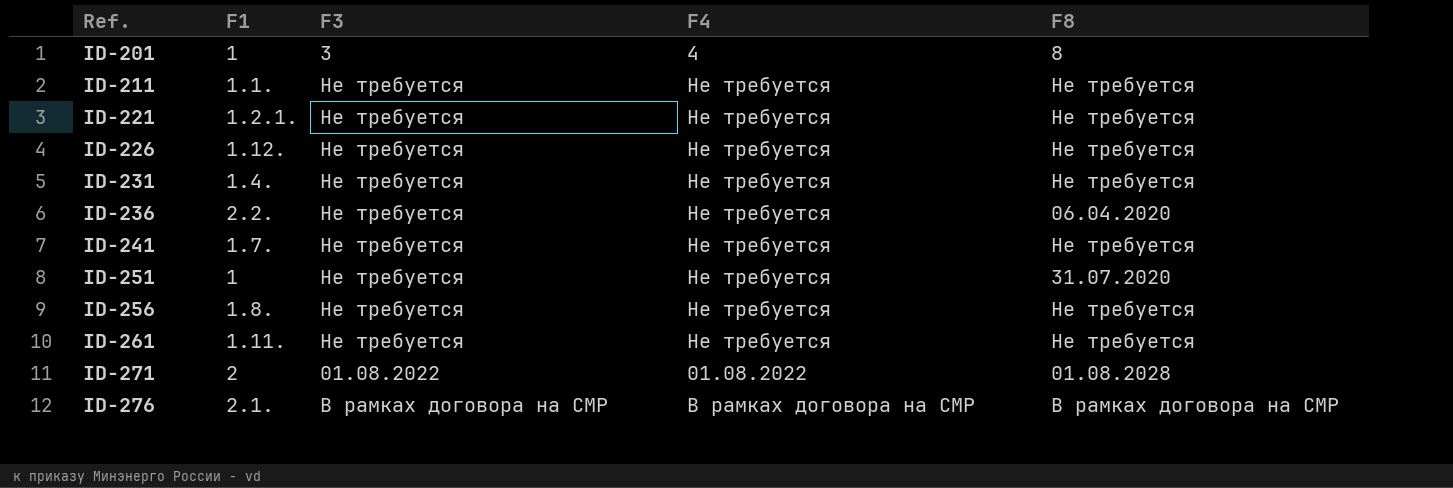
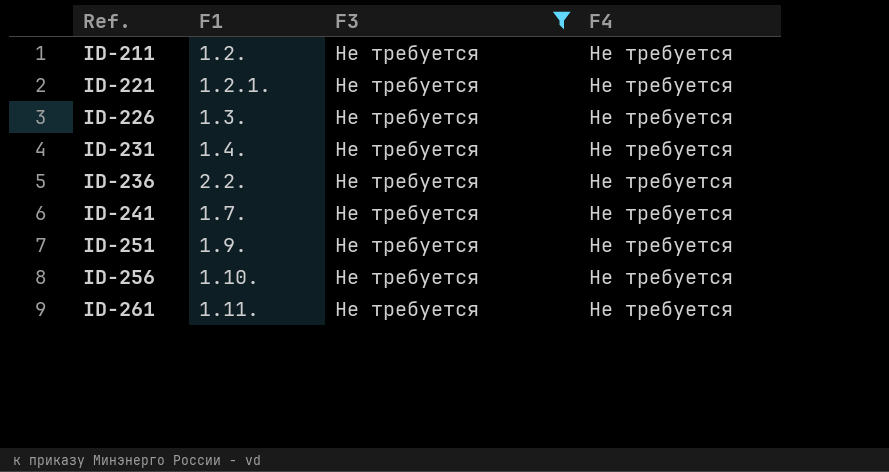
filter: none -> F3 = Не требуется
column F8 | position: 5 -> none
ID-211 | F1: 1.1. -> 1.2.
ID-226 | F1: 1.12. -> 1.3.
ID-251 | F1: 1 -> 1.9.
ID-256 | F1: 1.8. -> 1.10.

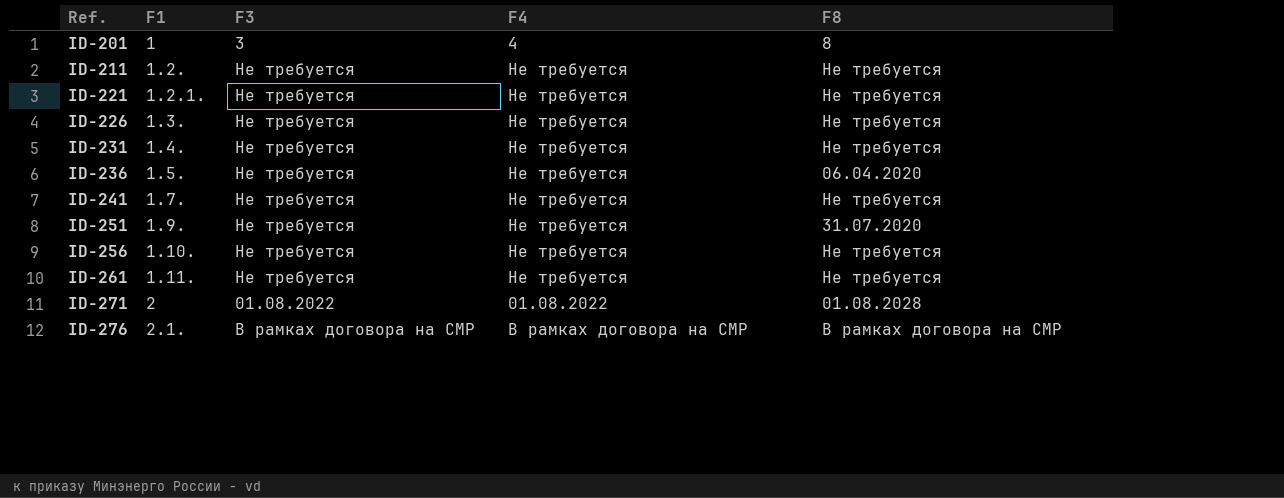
filter: F3 = Не требуется -> none
column F8 | position: none -> 5
ID-236 | F1: 2.2. -> 1.5.

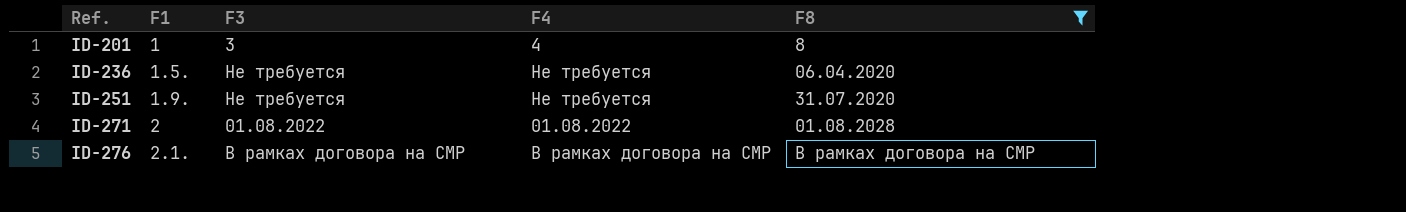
filter: none -> F8 != Не требуется

